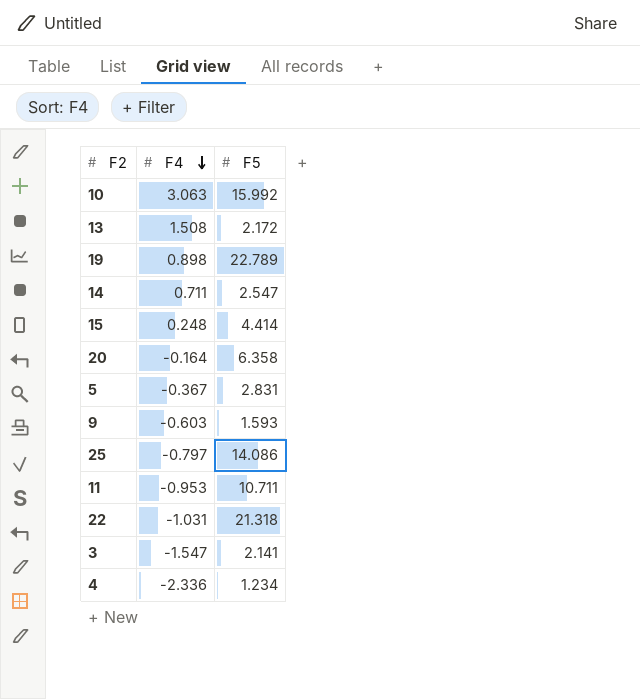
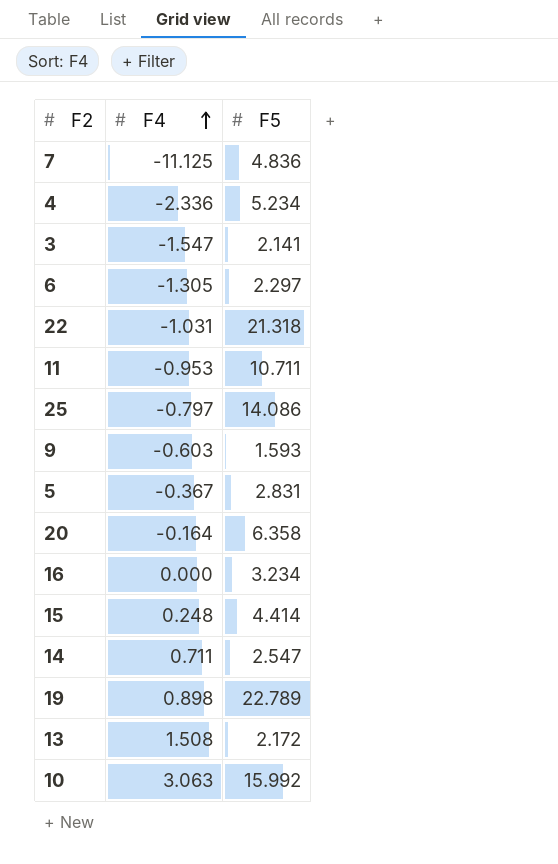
row order: F4 descending -> F4 ascending
row 7: none -> -11.125 | 4.836
4 | F5: 1.234 -> 5.234
row 6: none -> -1.305 | 2.297
row 16: none -> 0.000 | 3.234

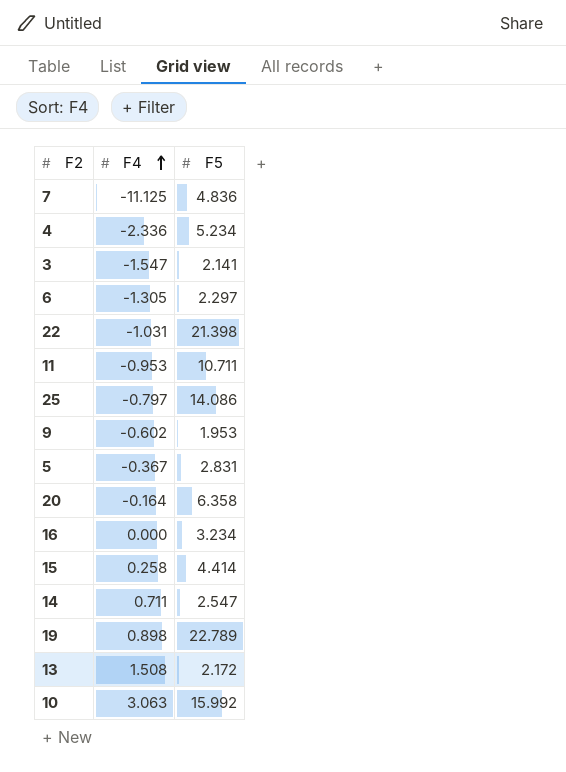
22 | F5: 21.318 -> 21.398
9 | F4: -0.603 -> -0.602
9 | F5: 1.593 -> 1.953
15 | F4: 0.248 -> 0.258

